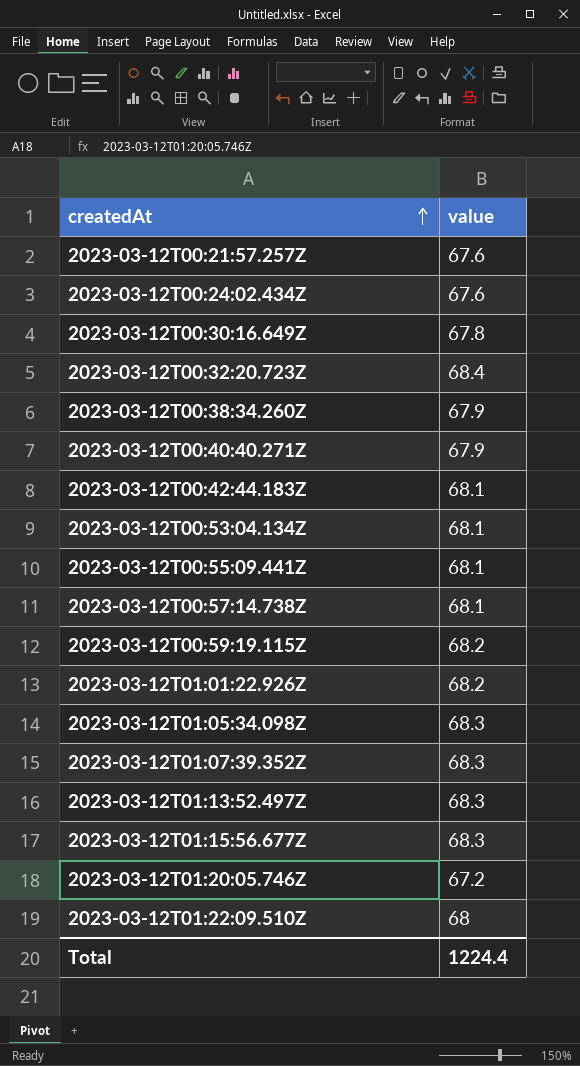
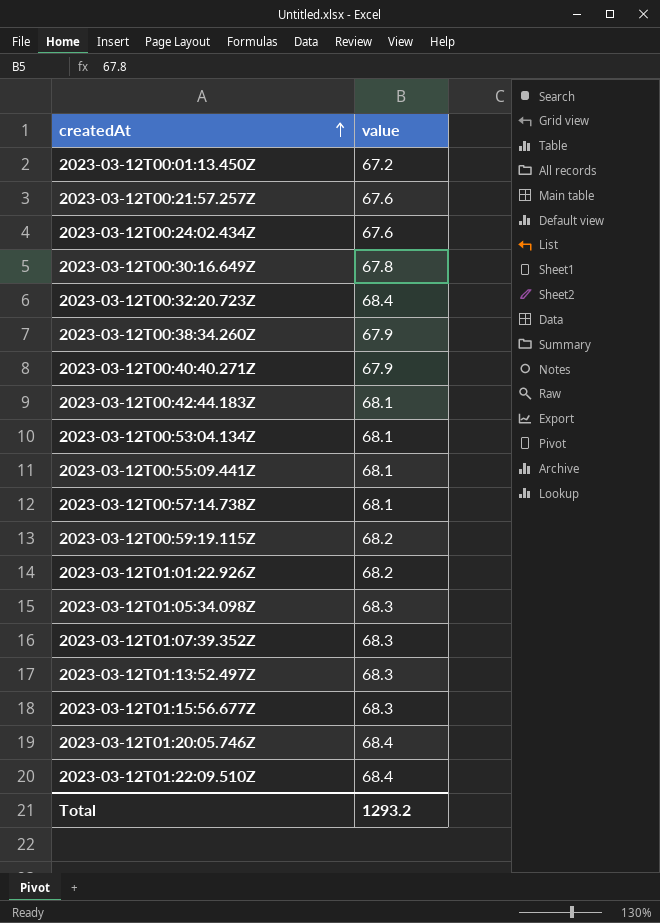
row 2023-03-12T00:01:13.450Z: none -> 67.2
2023-03-12T01:20:05.746Z | value: 67.2 -> 68.4
2023-03-12T01:22:09.510Z | value: 68 -> 68.4
Total | value: 1224.4 -> 1293.2

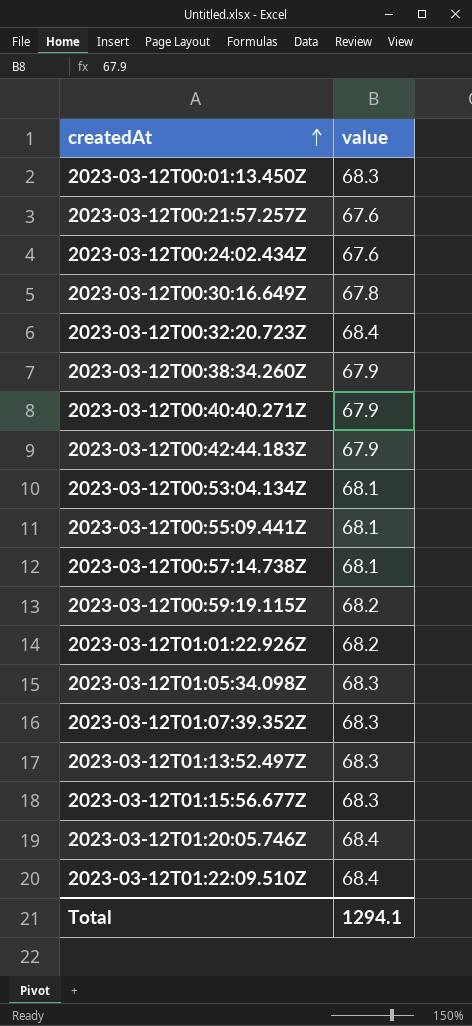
2023-03-12T00:01:13.450Z | value: 67.2 -> 68.3
2023-03-12T00:42:44.183Z | value: 68.1 -> 67.9
Total | value: 1293.2 -> 1294.1

